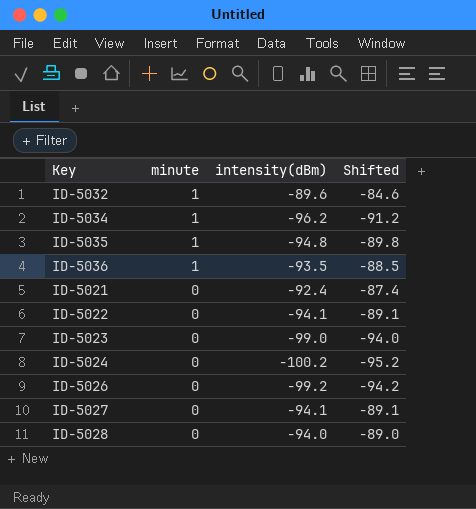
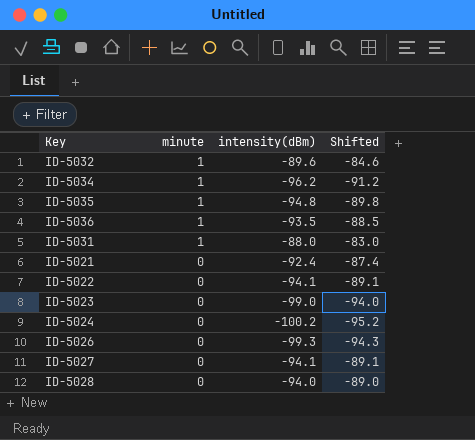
row ID-5031: none -> 1 | -88.0 | -83.0
ID-5026 | intensity(dBm): -99.2 -> -99.3
ID-5026 | Shifted: -94.2 -> -94.3

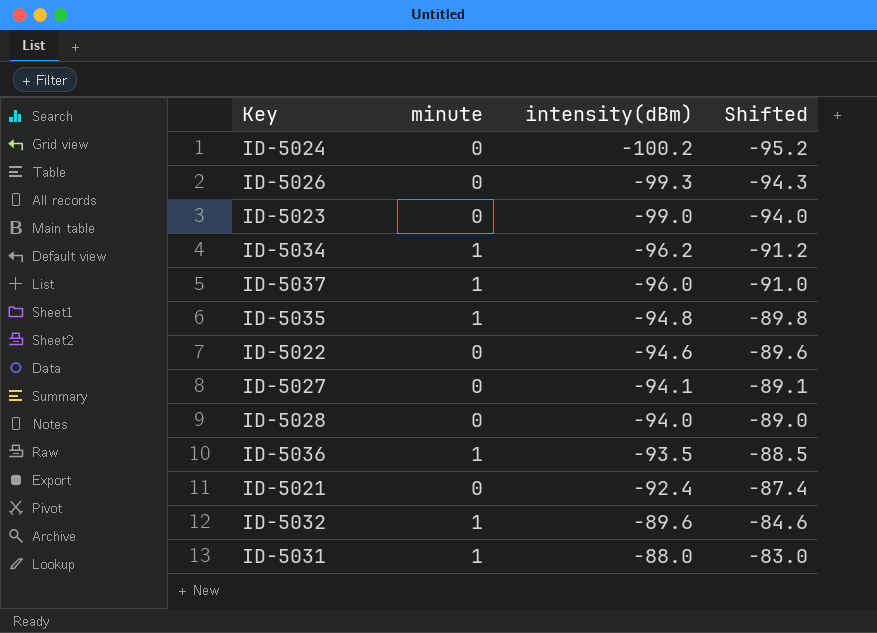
row order: minute descending -> intensity(dBm) ascending
row ID-5037: none -> 1 | -96.0 | -91.0
ID-5022 | intensity(dBm): -94.1 -> -94.6
ID-5022 | Shifted: -89.1 -> -89.6

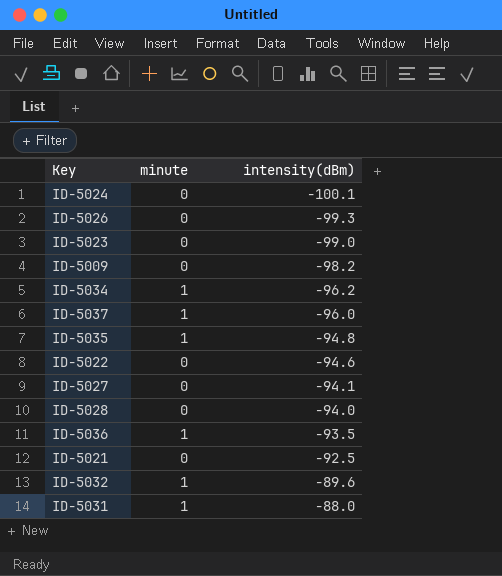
column Shifted | formula: [intensity(dBm)] + 5 -> none
ID-5024 | intensity(dBm): -100.2 -> -100.1
row ID-5009: none -> 0 | -98.2
ID-5021 | intensity(dBm): -92.4 -> -92.5

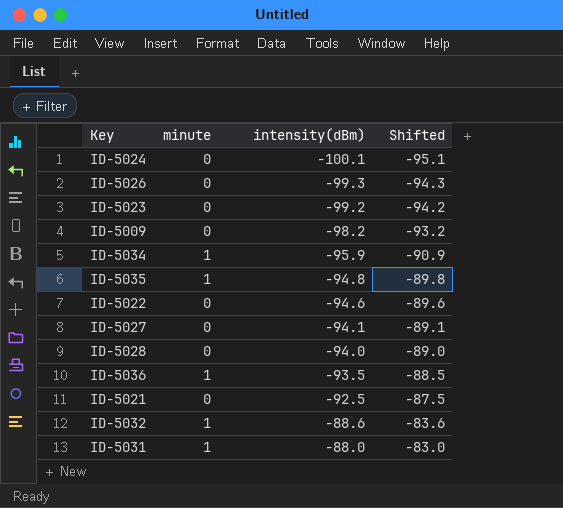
column Shifted | formula: none -> [intensity(dBm)] + 5
row ID-5037: 1 | -96.0 -> none
ID-5023 | intensity(dBm): -99.0 -> -99.2
ID-5034 | intensity(dBm): -96.2 -> -95.9
ID-5032 | intensity(dBm): -89.6 -> -88.6

